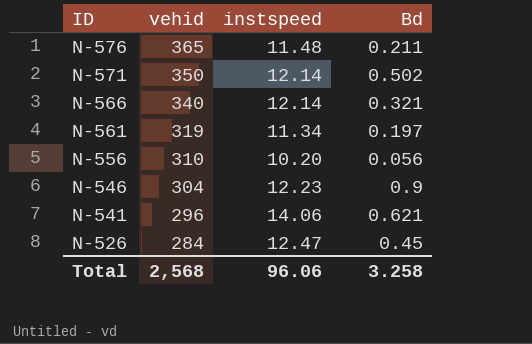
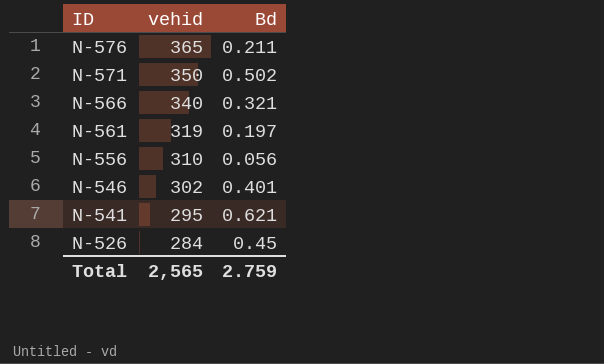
column instspeed | position: 3 -> none
N-546 | vehid: 304 -> 302
N-546 | Bd: 0.9 -> 0.401
N-541 | vehid: 296 -> 295
Total | vehid: 2,568 -> 2,565
Total | Bd: 3.258 -> 2.759

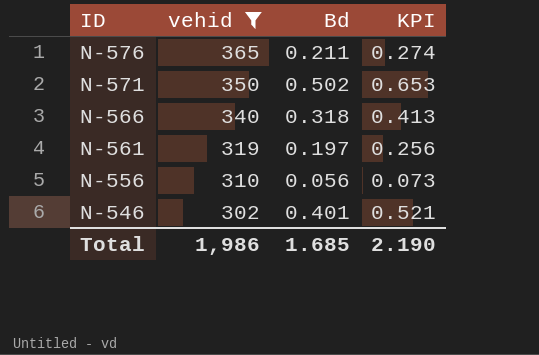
filter: none -> vehid >= 302
column KPI | formula: none -> [Bd] * 1.3
N-566 | Bd: 0.321 -> 0.318
Total | vehid: 2,565 -> 1,986
Total | Bd: 2.759 -> 1.685

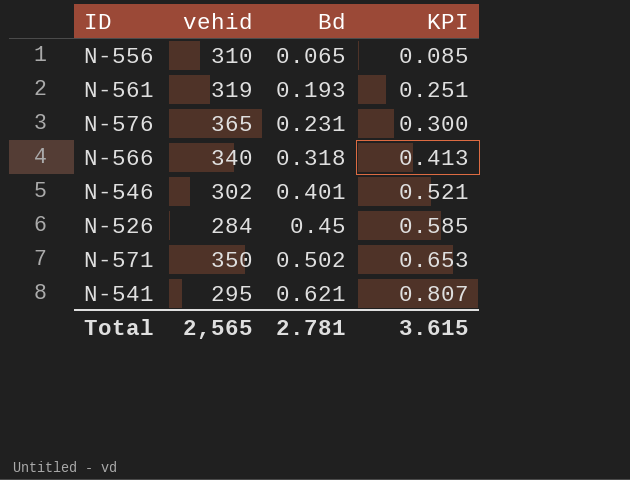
filter: vehid >= 302 -> none
row order: ID descending -> Bd ascending
N-556 | Bd: 0.056 -> 0.065
N-556 | KPI: 0.073 -> 0.085
N-561 | Bd: 0.197 -> 0.193
N-561 | KPI: 0.256 -> 0.251
N-576 | Bd: 0.211 -> 0.231
N-576 | KPI: 0.274 -> 0.300
Total | vehid: 1,986 -> 2,565
Total | Bd: 1.685 -> 2.781
Total | KPI: 2.190 -> 3.615

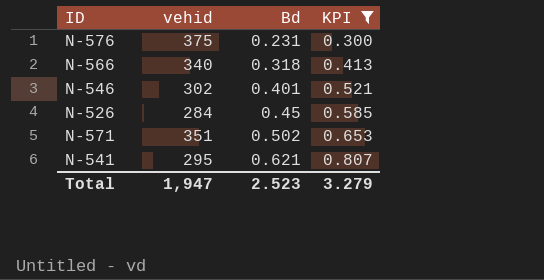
filter: none -> KPI >= 0.300
N-576 | vehid: 365 -> 375
N-571 | vehid: 350 -> 351
Total | vehid: 2,565 -> 1,947
Total | Bd: 2.781 -> 2.523
Total | KPI: 3.615 -> 3.279

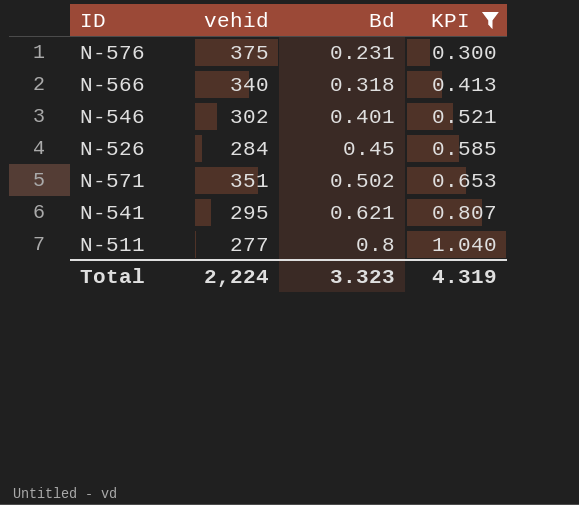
row N-511: none -> 277 | 0.8 | 1.040
Total | vehid: 1,947 -> 2,224
Total | Bd: 2.523 -> 3.323
Total | KPI: 3.279 -> 4.319

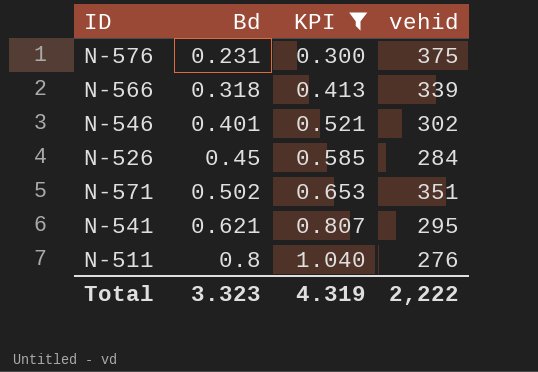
column vehid | position: 2 -> 4
N-566 | vehid: 340 -> 339
N-511 | vehid: 277 -> 276
Total | vehid: 2,224 -> 2,222

